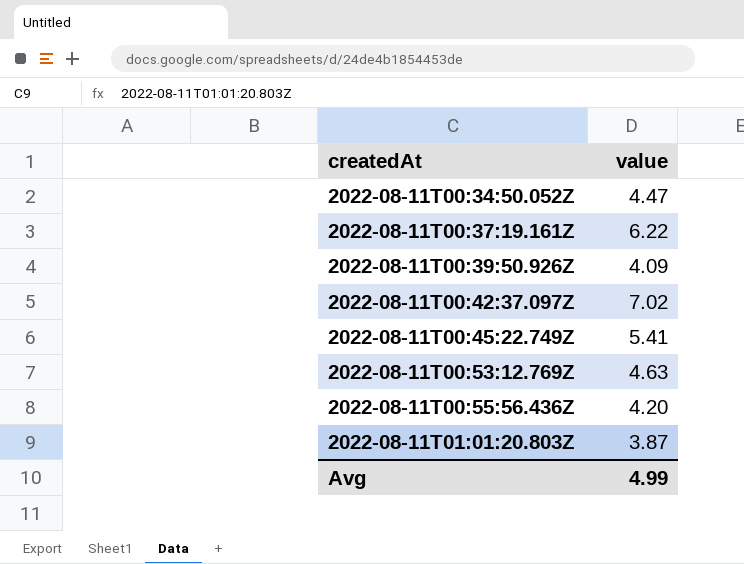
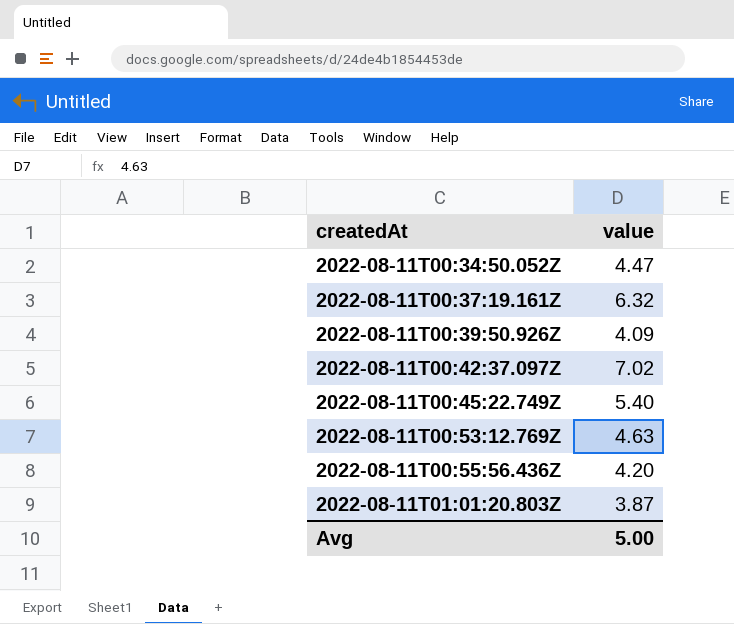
2022-08-11T00:37:19.161Z | value: 6.22 -> 6.32
2022-08-11T00:45:22.749Z | value: 5.41 -> 5.40
Avg | value: 4.99 -> 5.00

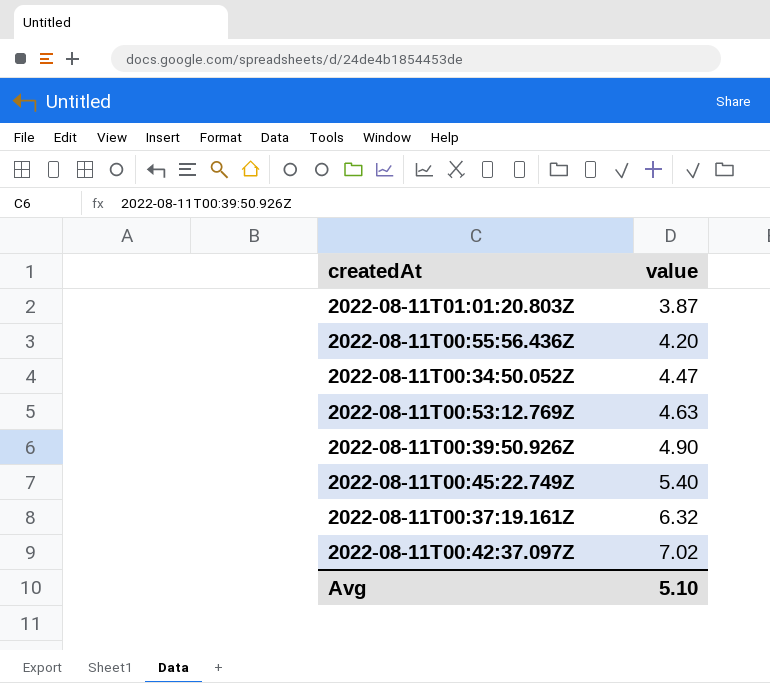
row order: createdAt ascending -> value ascending
2022-08-11T00:39:50.926Z | value: 4.09 -> 4.90
Avg | value: 5.00 -> 5.10

